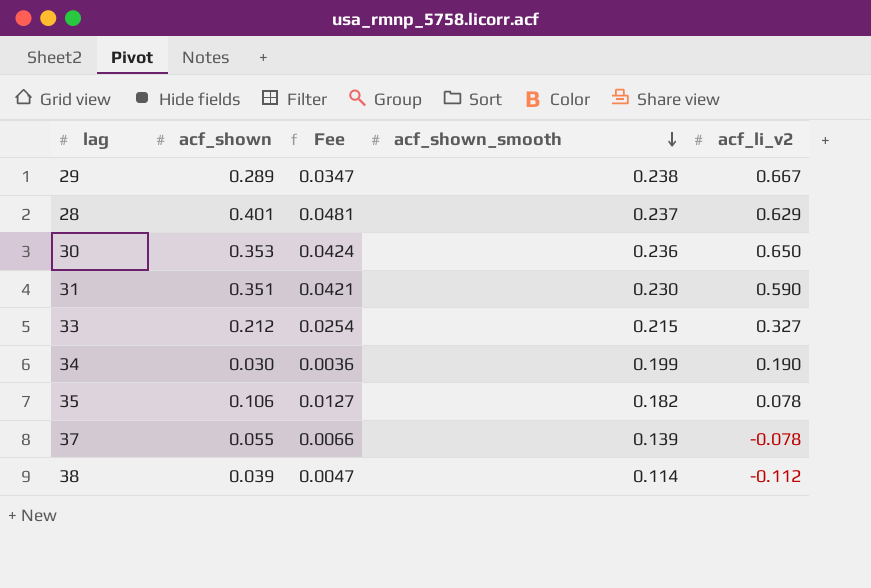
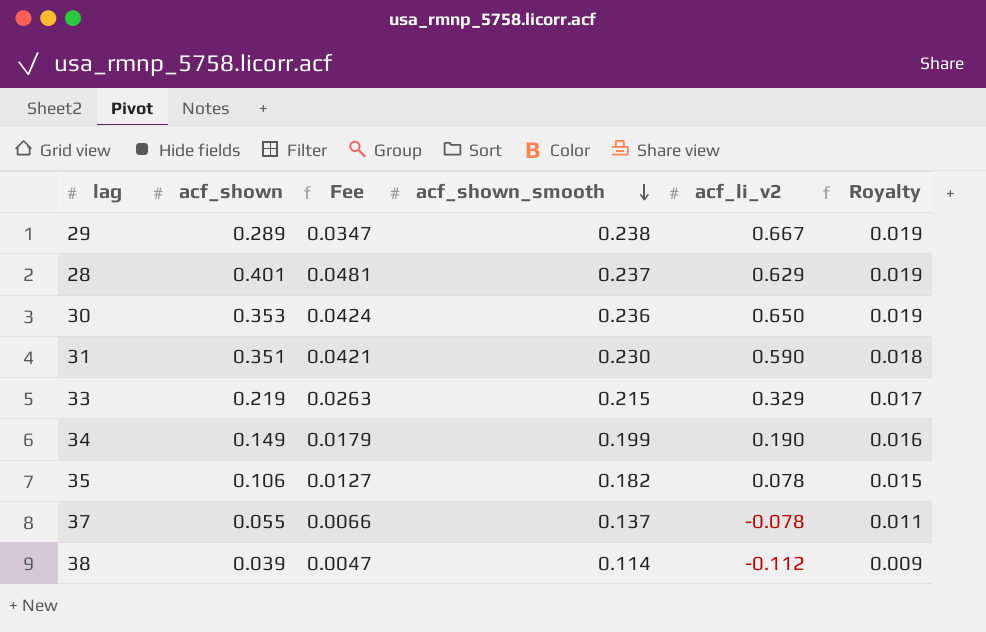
column Royalty | formula: none -> [acf_shown_smooth] * 0.08
33 | acf_shown: 0.212 -> 0.219
33 | Fee: 0.0254 -> 0.0263
33 | acf_li_v2: 0.327 -> 0.329
34 | acf_shown: 0.030 -> 0.149
34 | Fee: 0.0036 -> 0.0179
37 | acf_shown_smooth: 0.139 -> 0.137

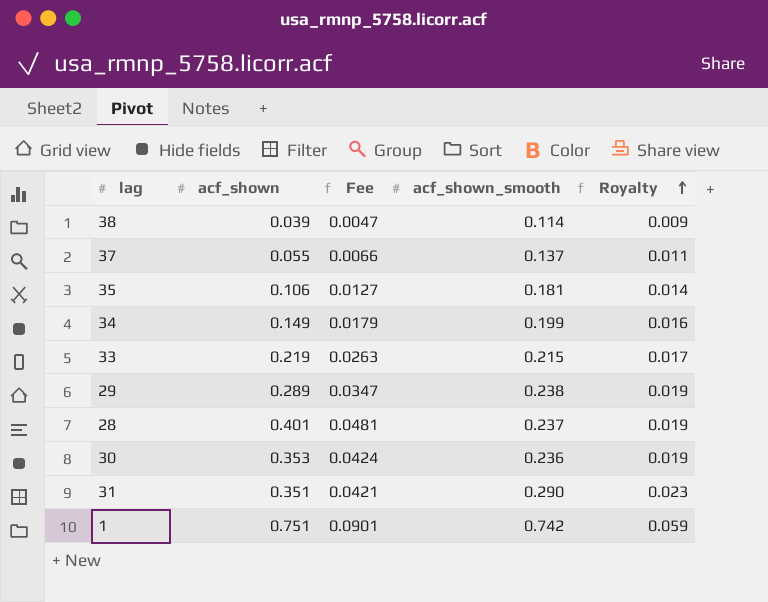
row order: acf_shown_smooth descending -> Royalty ascending
column acf_li_v2 | position: 5 -> none
35 | acf_shown_smooth: 0.182 -> 0.181
35 | Royalty: 0.015 -> 0.014
31 | acf_shown_smooth: 0.230 -> 0.290
31 | Royalty: 0.018 -> 0.023
row 1: none -> 0.751 | 0.0901 | 0.742 | 0.059

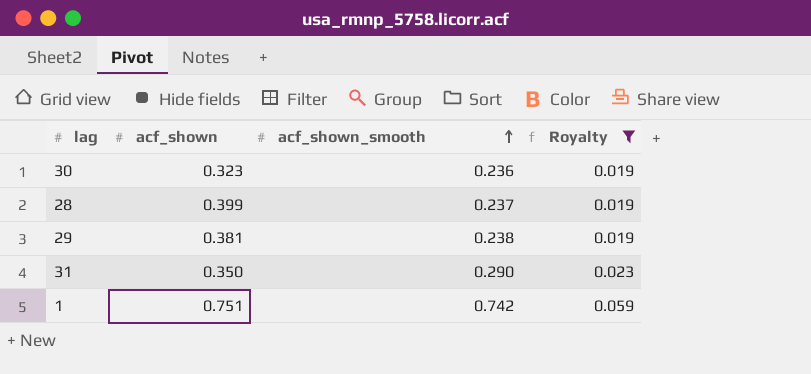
filter: none -> Royalty >= 0.019
row order: Royalty ascending -> acf_shown_smooth ascending
column Fee | formula: [acf_shown] * 0.12 -> none
30 | acf_shown: 0.353 -> 0.323
28 | acf_shown: 0.401 -> 0.399
29 | acf_shown: 0.289 -> 0.381
31 | acf_shown: 0.351 -> 0.350

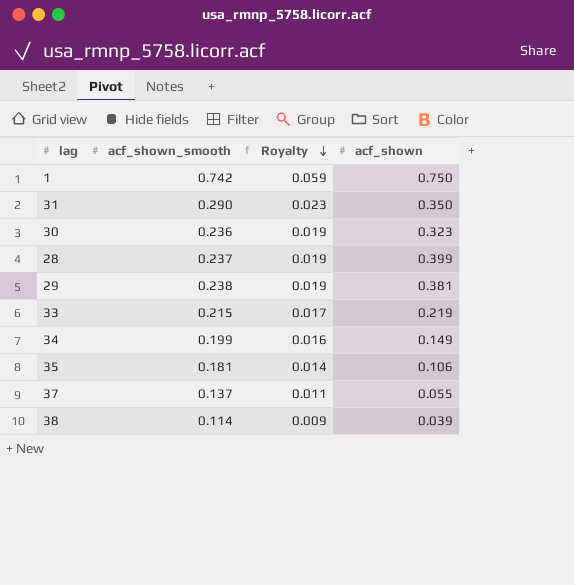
filter: Royalty >= 0.019 -> none
row order: acf_shown_smooth ascending -> Royalty descending
column acf_shown | position: 2 -> 4
1 | acf_shown: 0.751 -> 0.750

